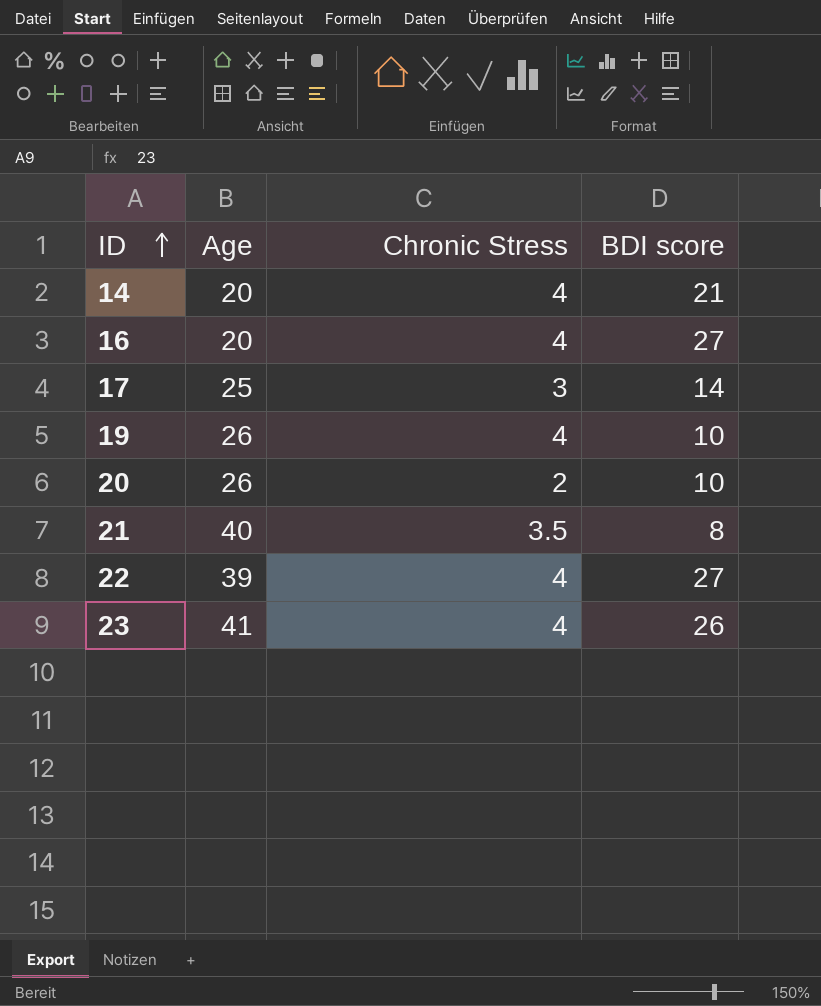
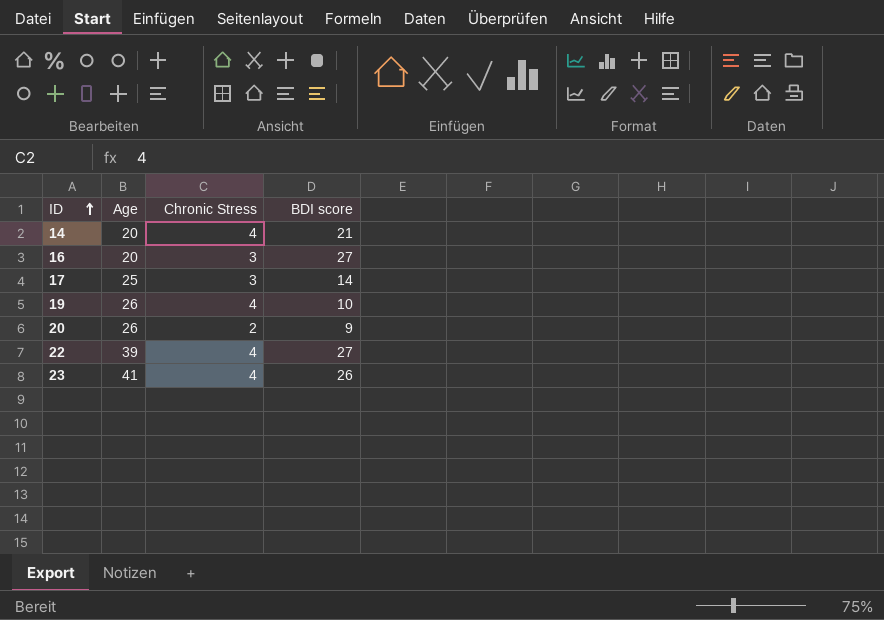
row 21: 40 | 3.5 | 8 -> none
16 | Chronic Stress: 4 -> 3
20 | BDI score: 10 -> 9

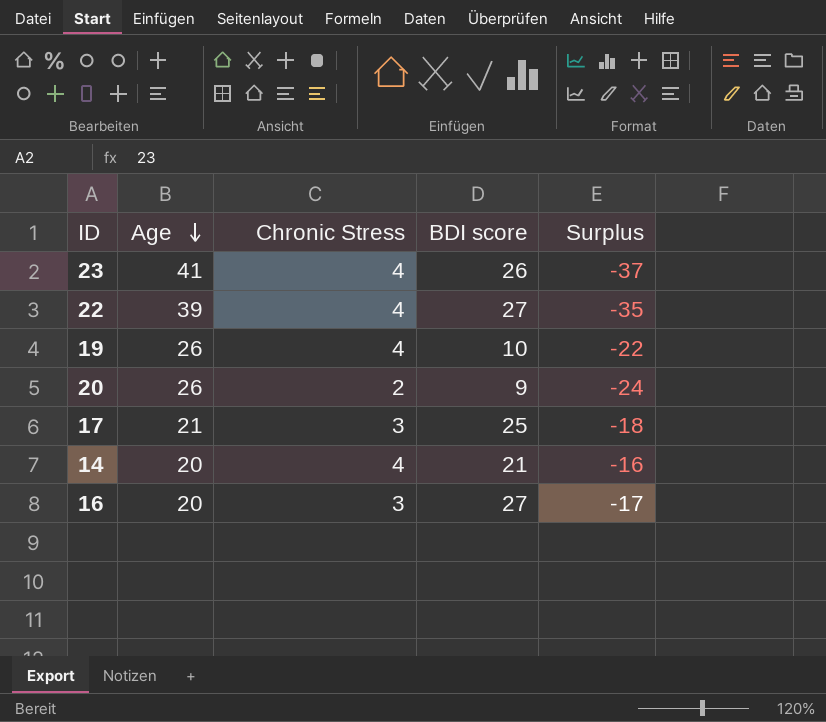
row order: ID ascending -> Age descending
column Surplus | formula: none -> [Chronic Stress] - [Age]
17 | Age: 25 -> 21
17 | BDI score: 14 -> 25

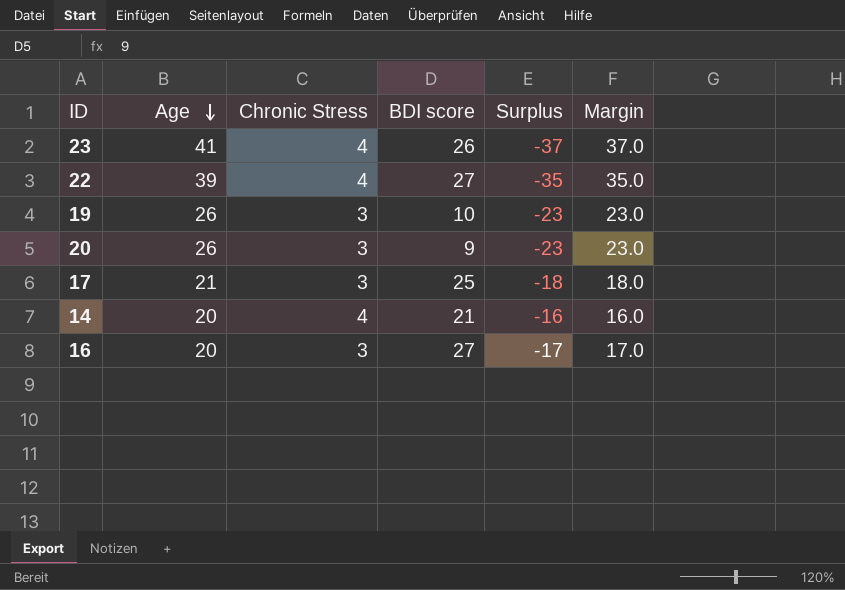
column Margin | formula: none -> [Age] - [Chronic Stress]
19 | Chronic Stress: 4 -> 3
19 | Surplus: -22 -> -23
20 | Chronic Stress: 2 -> 3
20 | Surplus: -24 -> -23

